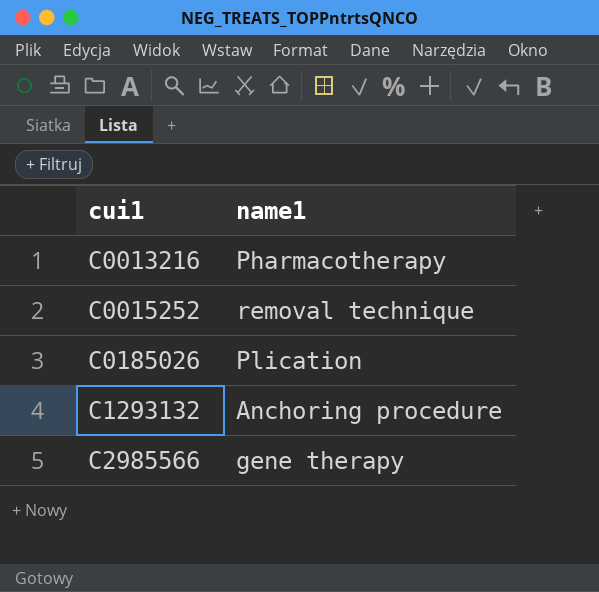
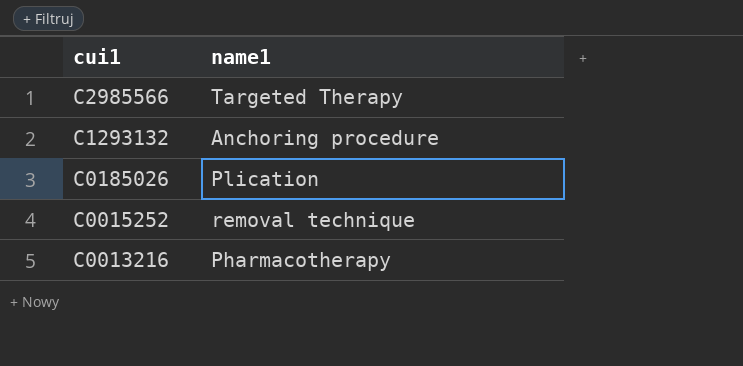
row order: cui1 ascending -> cui1 descending
C2985566 | name1: gene therapy -> Targeted Therapy

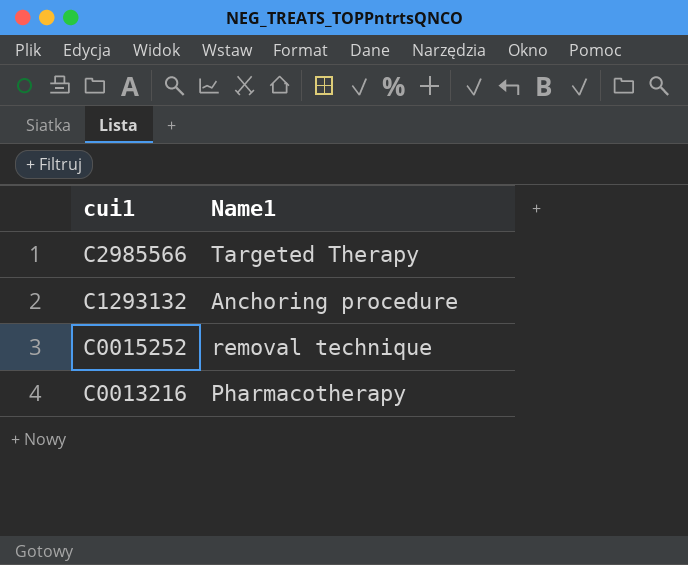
column name: name1 -> Name1
row C0185026: Plication -> none

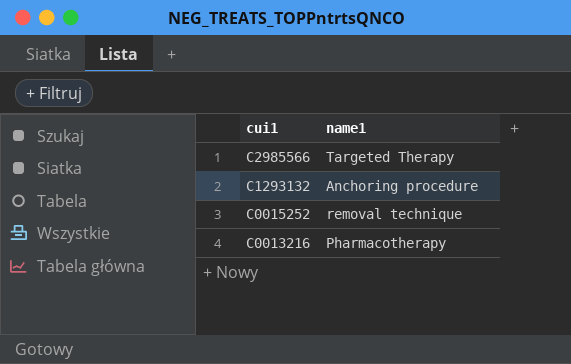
column name: Name1 -> name1

